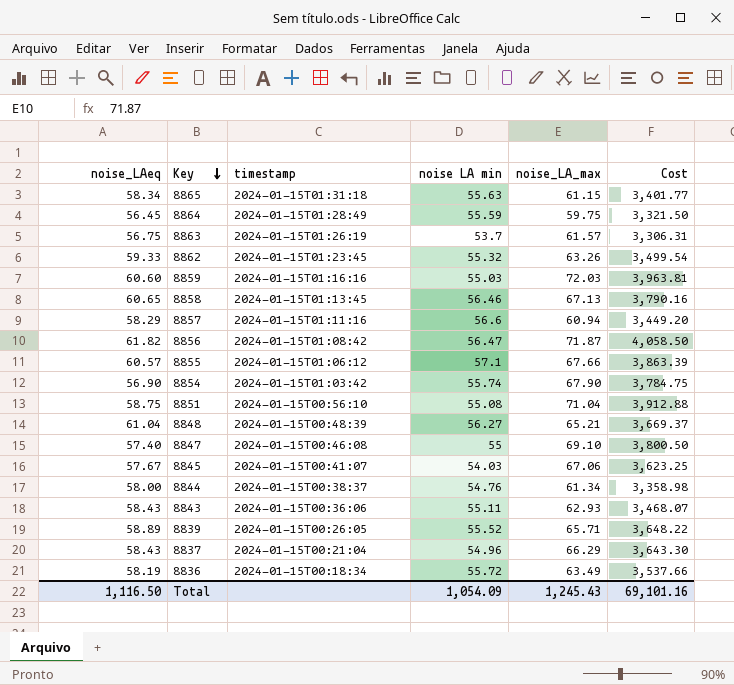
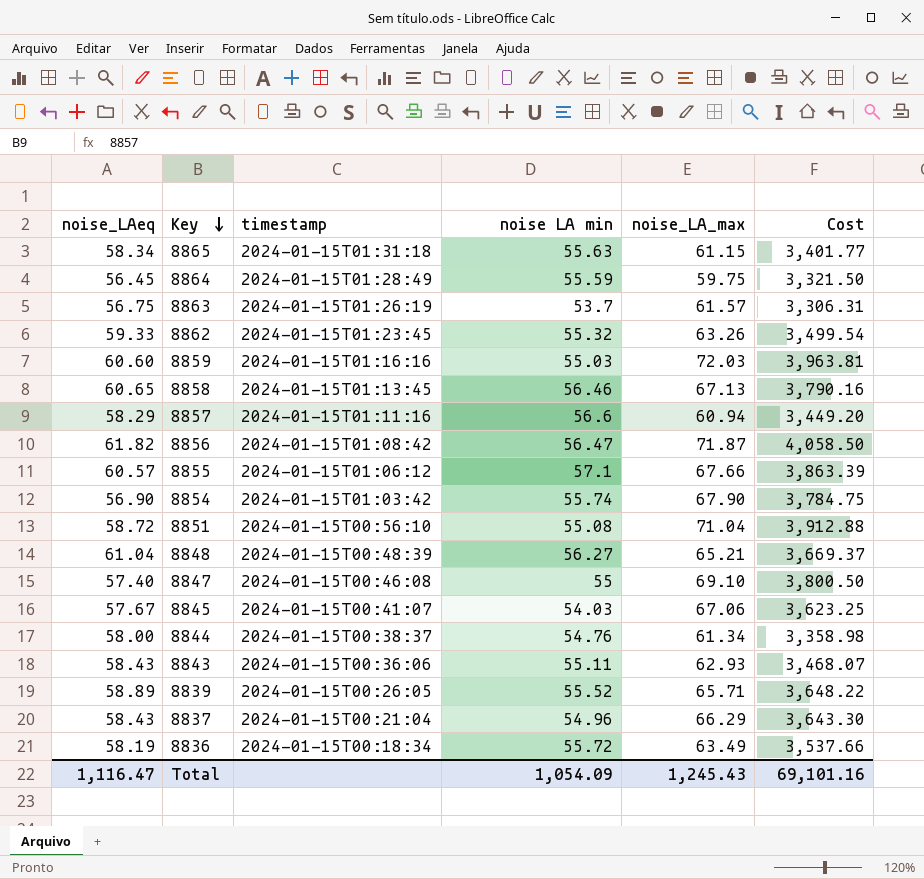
8851 | noise_LAeq: 58.75 -> 58.72
Total | noise_LAeq: 1,116.50 -> 1,116.47

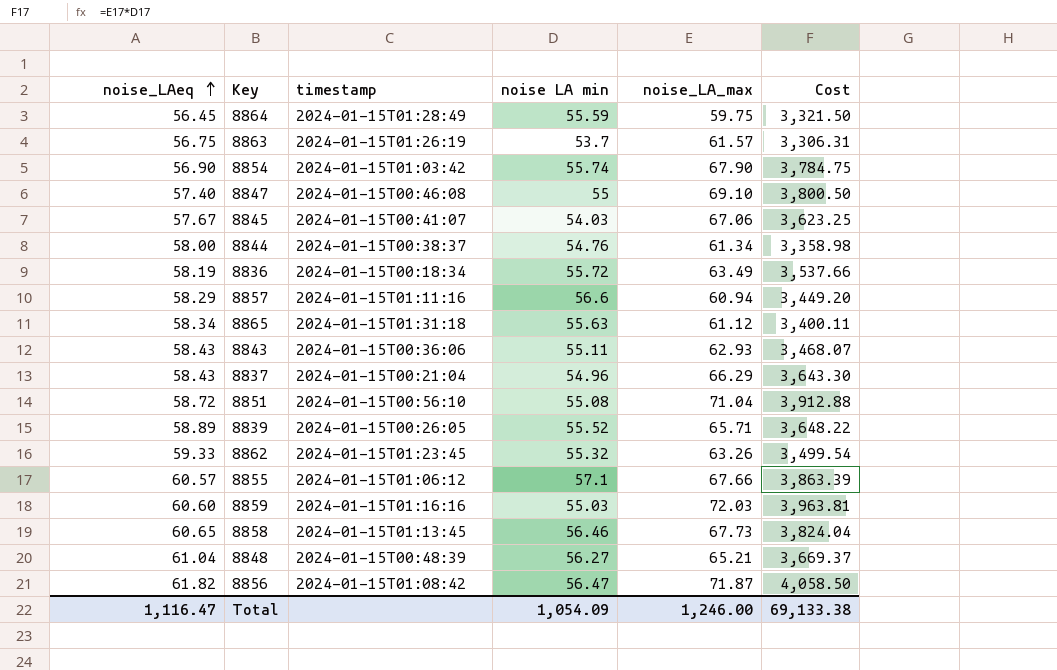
row order: Key descending -> noise_LAeq ascending
8865 | noise_LA_max: 61.15 -> 61.12
8865 | Cost: 3,401.77 -> 3,400.11
8858 | noise_LA_max: 67.13 -> 67.73
8858 | Cost: 3,790.16 -> 3,824.04
Total | noise_LA_max: 1,245.43 -> 1,246.00
Total | Cost: 69,101.16 -> 69,133.38

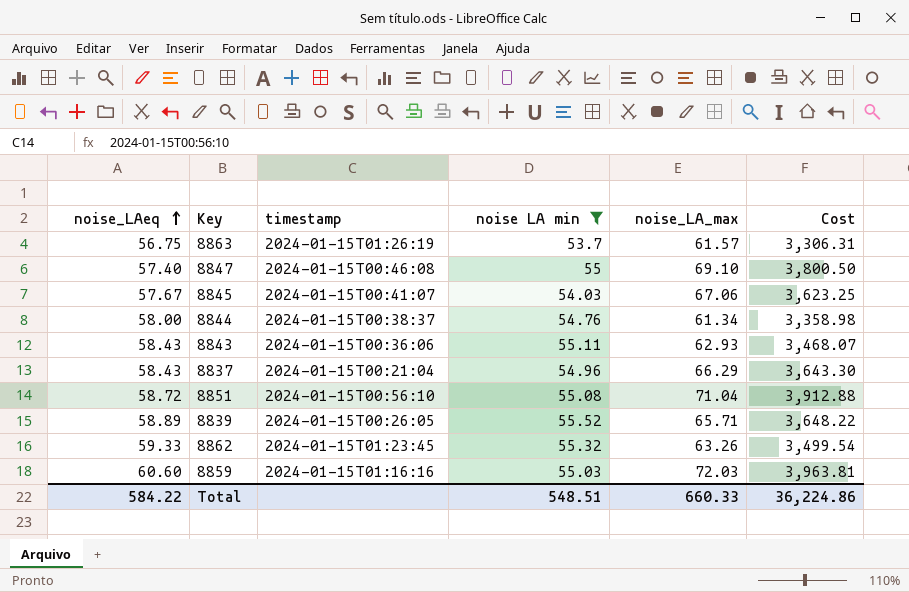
filter: none -> noise LA min <= 55.52
Total | noise_LAeq: 1,116.47 -> 584.22
Total | noise LA min: 1,054.09 -> 548.51
Total | noise_LA_max: 1,246.00 -> 660.33
Total | Cost: 69,133.38 -> 36,224.86

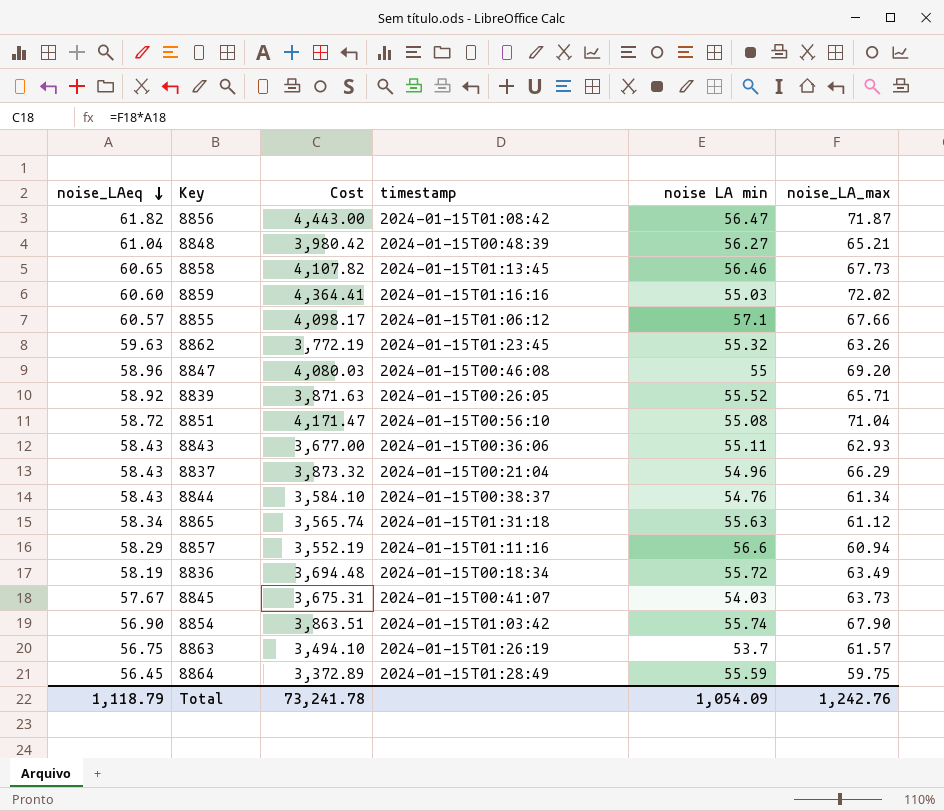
filter: noise LA min <= 55.52 -> none
row order: noise_LAeq ascending -> noise_LAeq descending
column Cost | formula: [noise LA min] * [noise_LA_max] -> [noise_LAeq] * [noise_LA_max]
column Cost | position: 6 -> 3
8859 | noise_LA_max: 72.03 -> 72.02
8862 | noise_LAeq: 59.33 -> 59.63
8847 | noise_LAeq: 57.40 -> 58.96
8847 | noise_LA_max: 69.10 -> 69.20
8839 | noise_LAeq: 58.89 -> 58.92
8844 | noise_LAeq: 58.00 -> 58.43
8845 | noise_LA_max: 67.06 -> 63.73
Total | noise_LAeq: 584.22 -> 1,118.79
Total | Cost: 36,224.86 -> 73,241.78
Total | noise LA min: 548.51 -> 1,054.09
Total | noise_LA_max: 660.33 -> 1,242.76

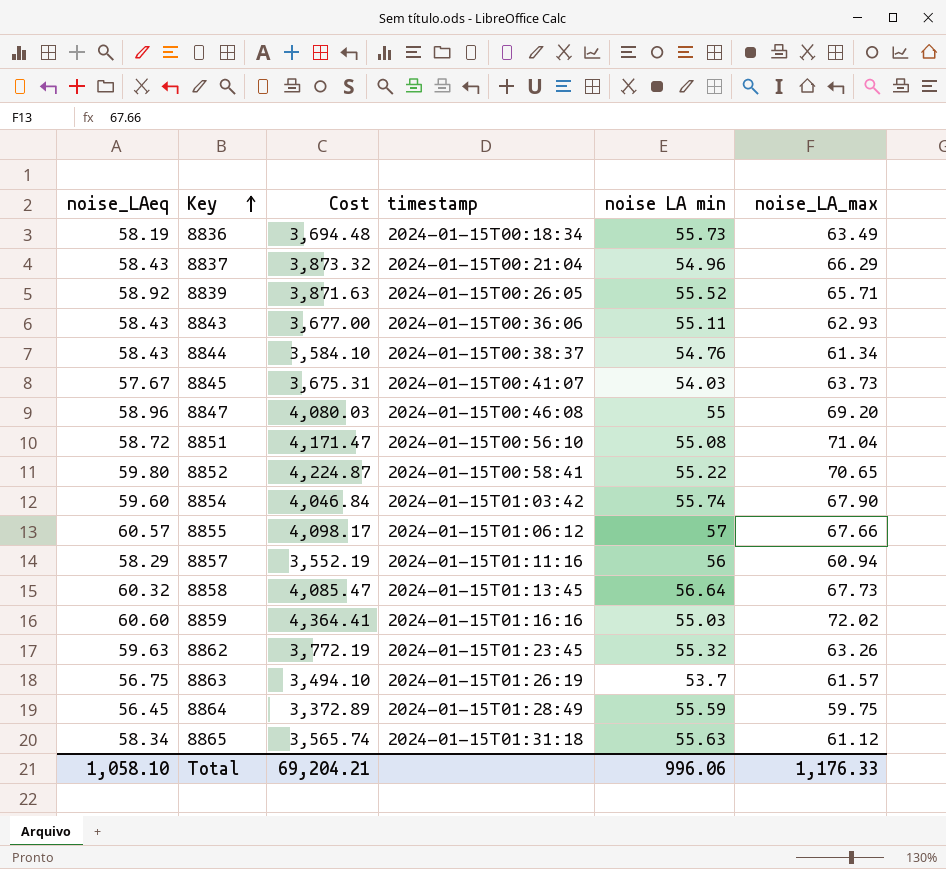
row order: noise_LAeq descending -> Key ascending
row 8856: 61.82 | 4,443.00 | 2024-01-15T01:08:42 | 56.47 | 71.87 -> none
row 8848: 61.04 | 3,980.42 | 2024-01-15T00:48:39 | 56.27 | 65.21 -> none
8836 | noise LA min: 55.72 -> 55.73
row 8852: none -> 59.80 | 4,224.87 | 2024-01-15T00:58:41 | 55.22 | 70.65
8854 | noise_LAeq: 56.90 -> 59.60
8854 | Cost: 3,863.51 -> 4,046.84
8855 | noise LA min: 57.1 -> 57
8857 | noise LA min: 56.6 -> 56
8858 | noise_LAeq: 60.65 -> 60.32
8858 | Cost: 4,107.82 -> 4,085.47
8858 | noise LA min: 56.46 -> 56.64
Total | noise_LAeq: 1,118.79 -> 1,058.10
Total | Cost: 73,241.78 -> 69,204.21
Total | noise LA min: 1,054.09 -> 996.06
Total | noise_LA_max: 1,242.76 -> 1,176.33

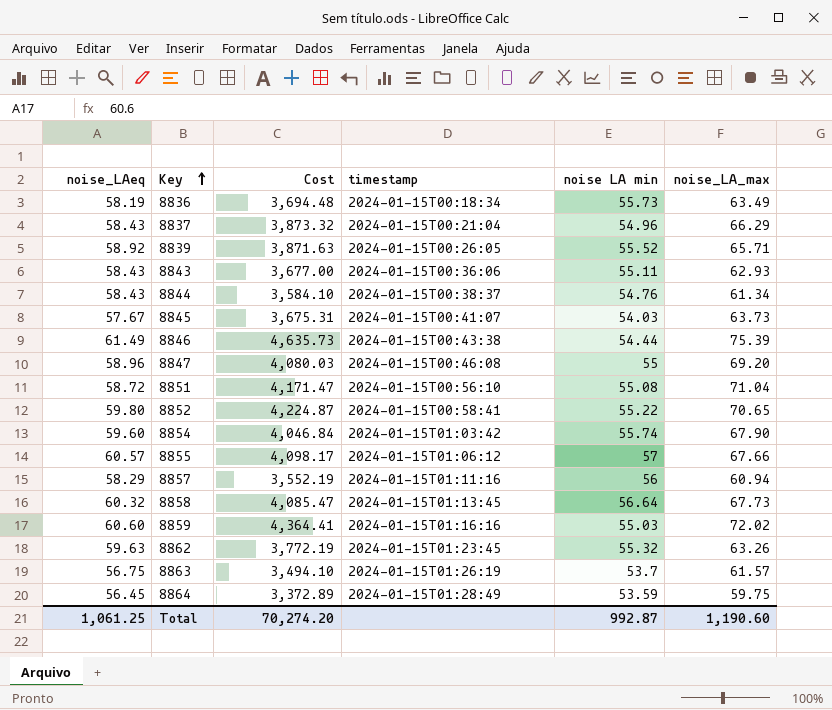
row 8865: 58.34 | 3,565.74 | 2024-01-15T01:31:18 | 55.63 | 61.12 -> none
row 8846: none -> 61.49 | 4,635.73 | 2024-01-15T00:43:38 | 54.44 | 75.39
8864 | noise LA min: 55.59 -> 53.59
Total | noise_LAeq: 1,058.10 -> 1,061.25
Total | Cost: 69,204.21 -> 70,274.20
Total | noise LA min: 996.06 -> 992.87
Total | noise_LA_max: 1,176.33 -> 1,190.60

